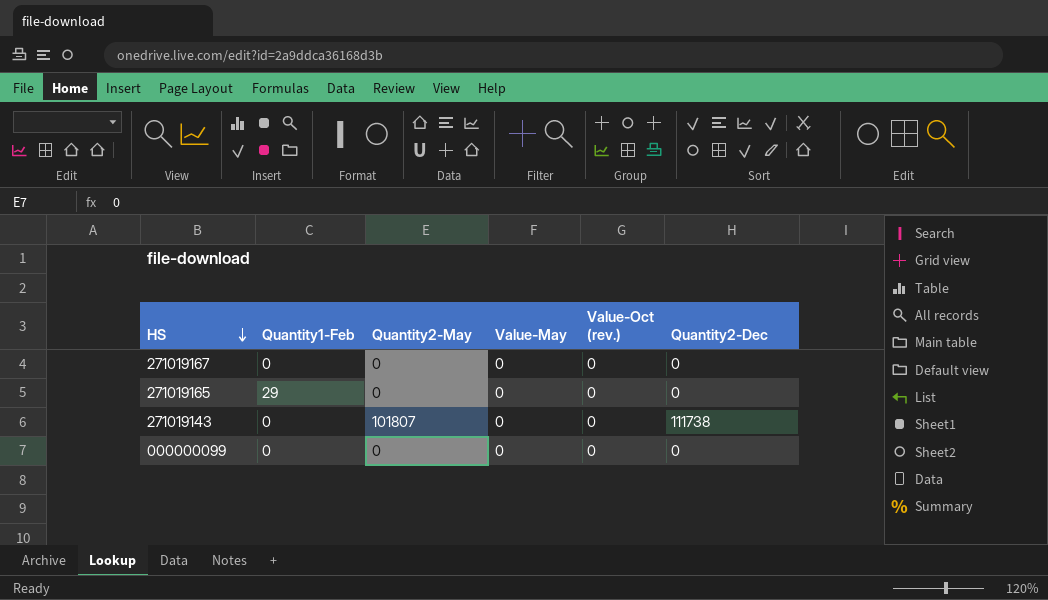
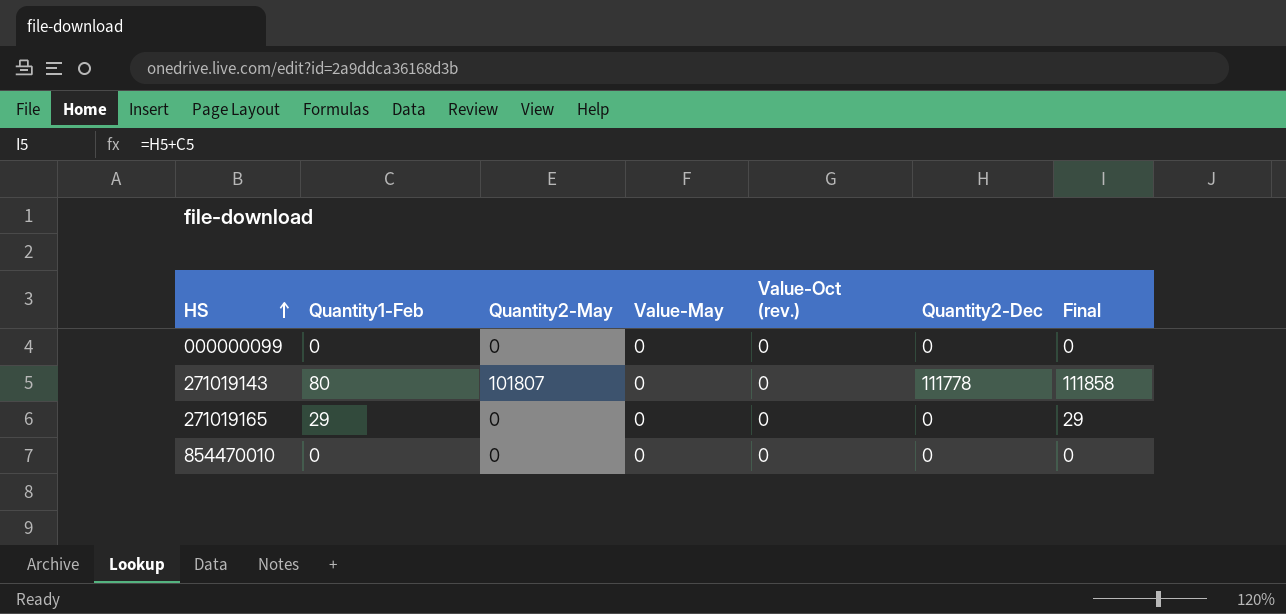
row order: HS descending -> HS ascending
column Final | formula: none -> [Quantity1-Feb] + [Quantity2-Dec]
row 271019167: 0 | 0 | 0 | 0 | 0 -> none
271019143 | Quantity1-Feb: 0 -> 80
271019143 | Quantity2-Dec: 111738 -> 111778
row 854470010: none -> 0 | 0 | 0 | 0 | 0 | 0

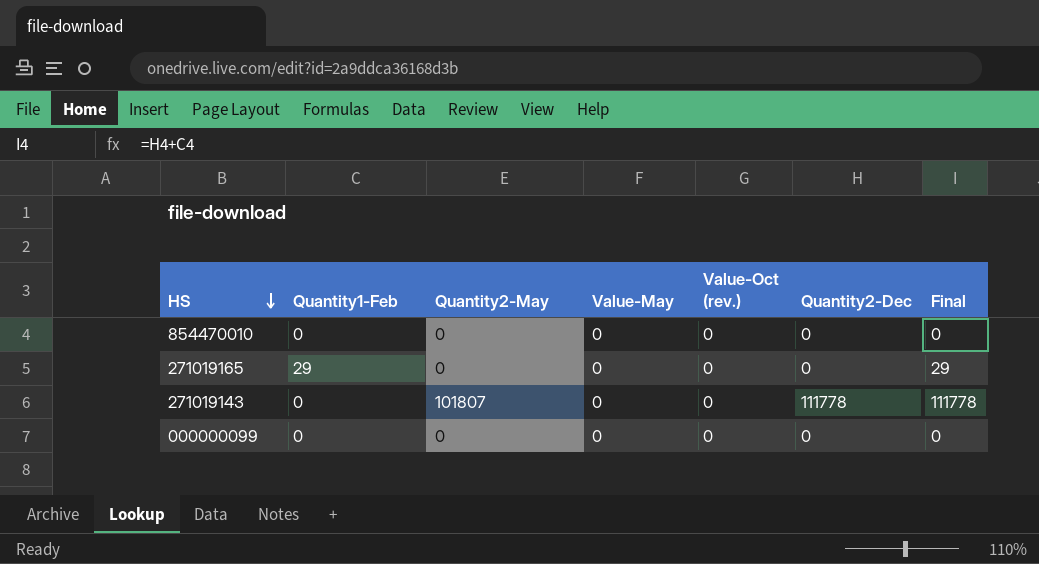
row order: HS ascending -> HS descending
271019143 | Quantity1-Feb: 80 -> 0
271019143 | Final: 111858 -> 111778

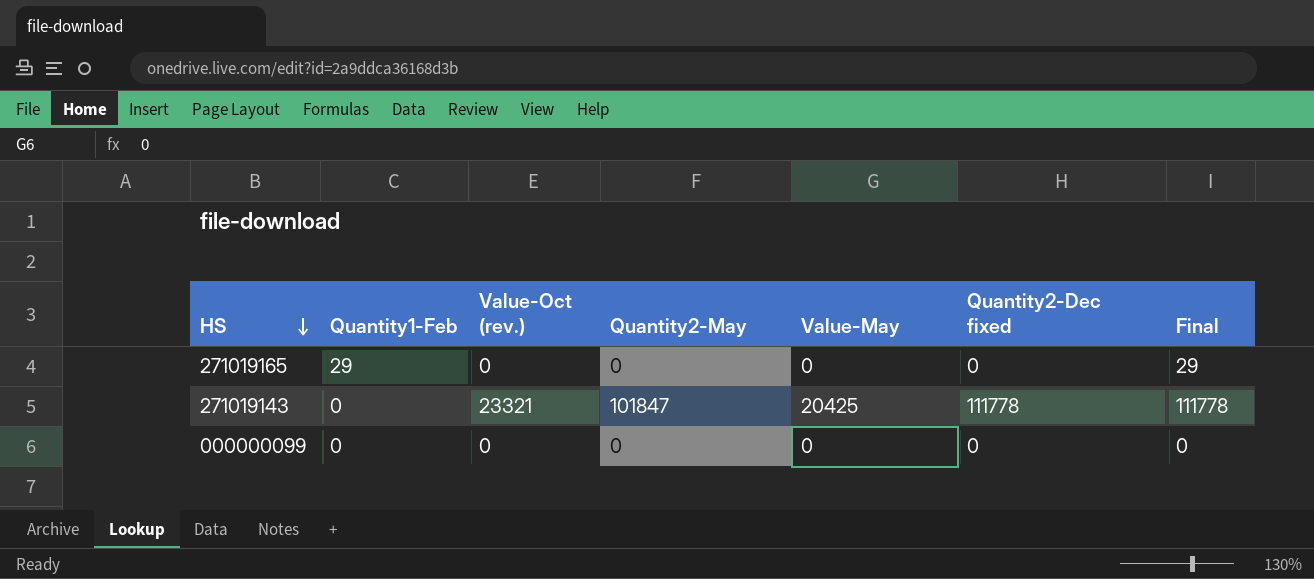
column Value-Oct (rev.) | position: 5 -> 3
column name: Quantity2-Dec -> Quantity2-Dec fixed
row 854470010: 0 | 0 | 0 | 0 | 0 | 0 -> none
271019143 | Value-Oct (rev.): 0 -> 23321
271019143 | Quantity2-May: 101807 -> 101847
271019143 | Value-May: 0 -> 20425

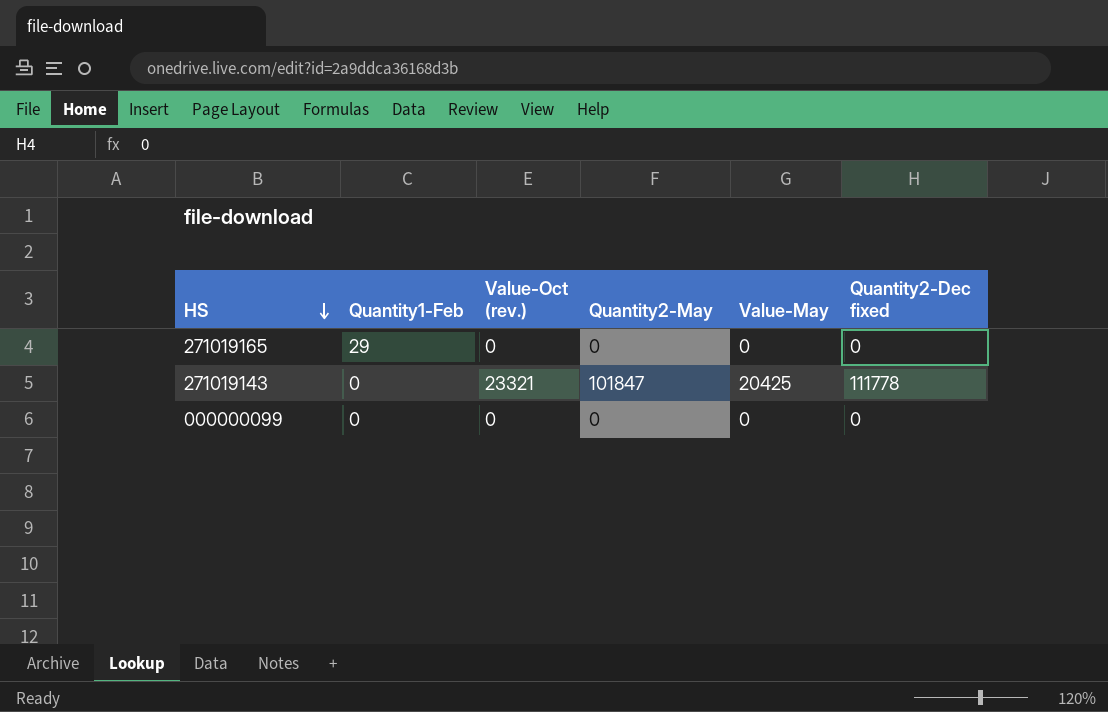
column Final | formula: [Quantity1-Feb] + [Quantity2-Dec fixed] -> none

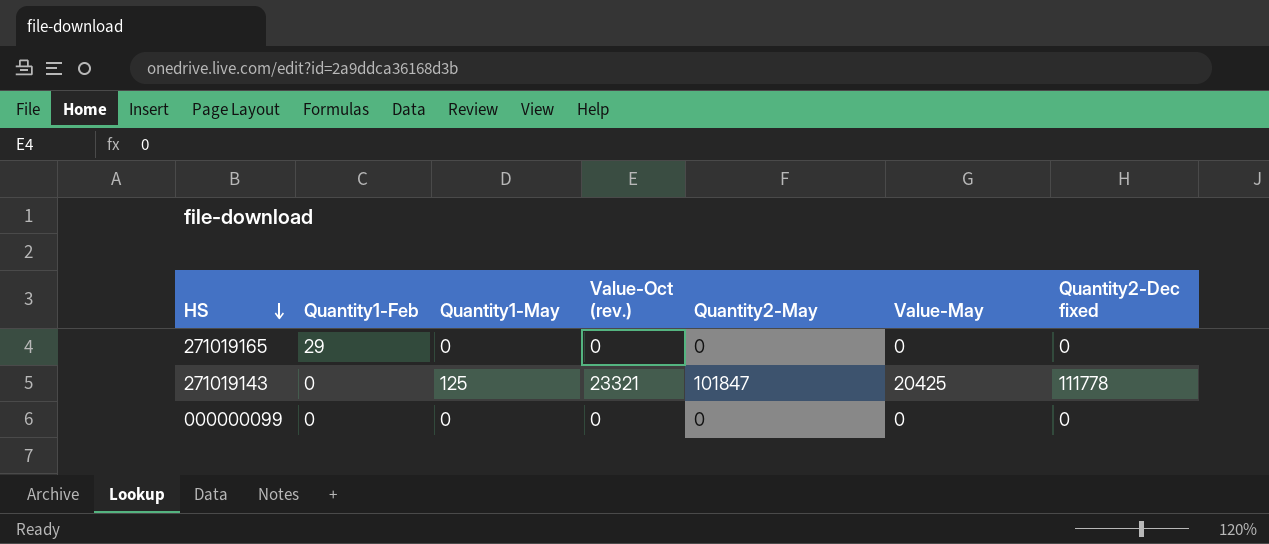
column Quantity1-May | position: none -> 3

